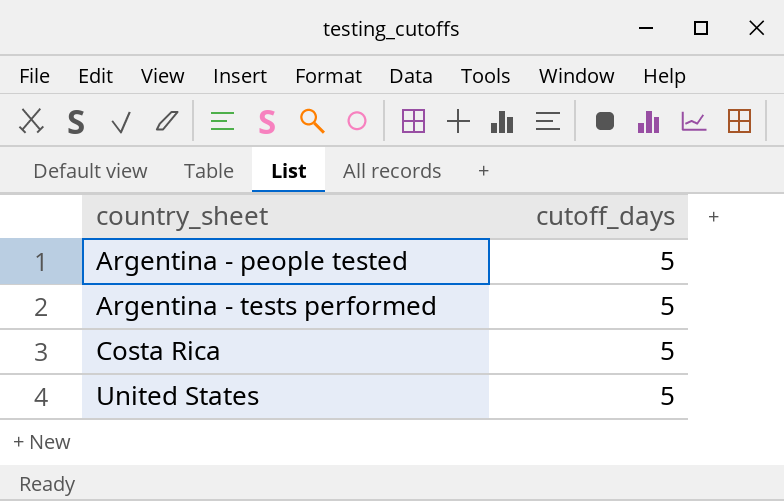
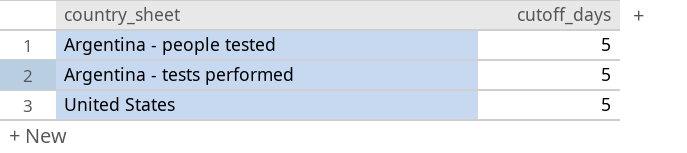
row Costa Rica: 5 -> none

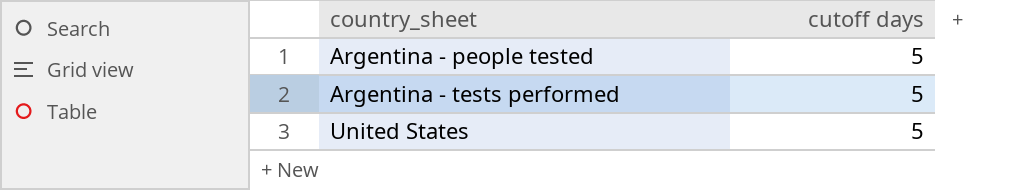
column name: cutoff_days -> cutoff days

